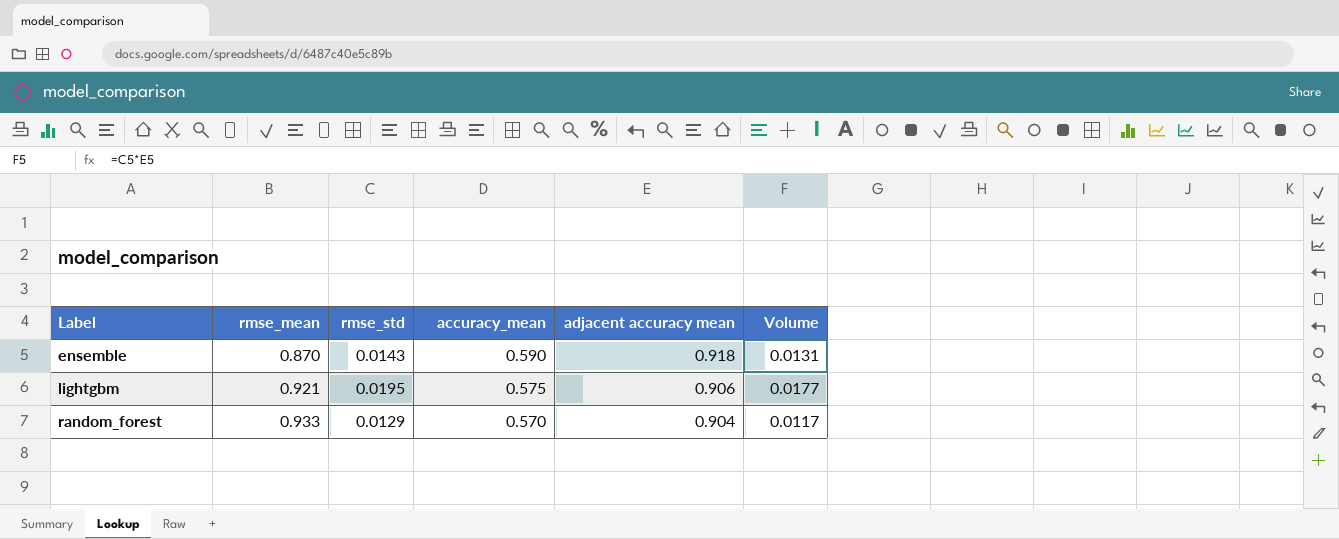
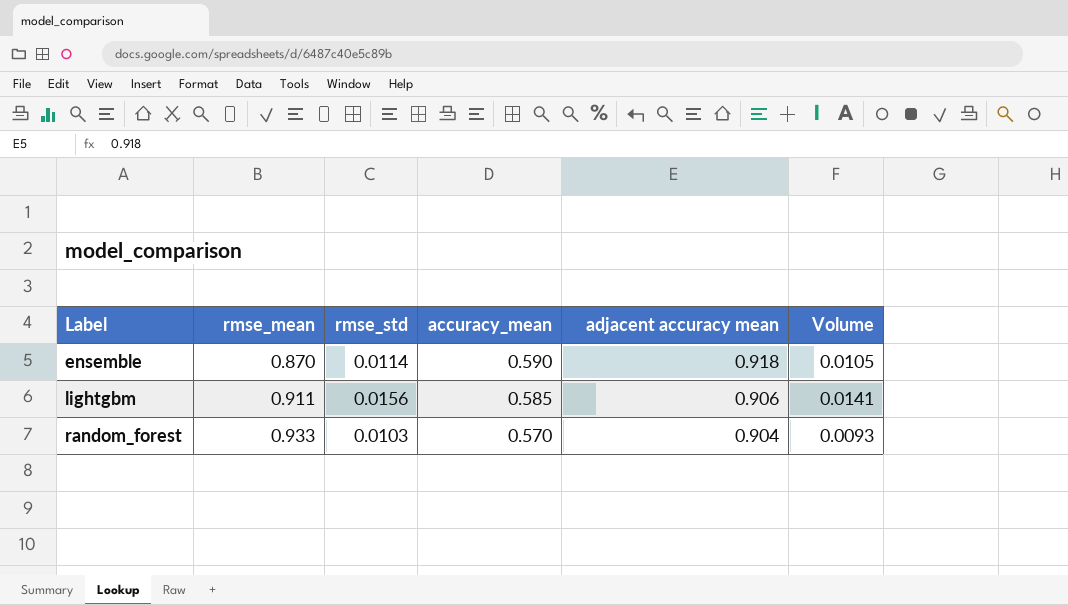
ensemble | rmse_std: 0.0143 -> 0.0114
ensemble | Volume: 0.0131 -> 0.0105
lightgbm | rmse_mean: 0.921 -> 0.911
lightgbm | rmse_std: 0.0195 -> 0.0156
lightgbm | accuracy_mean: 0.575 -> 0.585
lightgbm | Volume: 0.0177 -> 0.0141
random_forest | rmse_std: 0.0129 -> 0.0103
random_forest | Volume: 0.0117 -> 0.0093

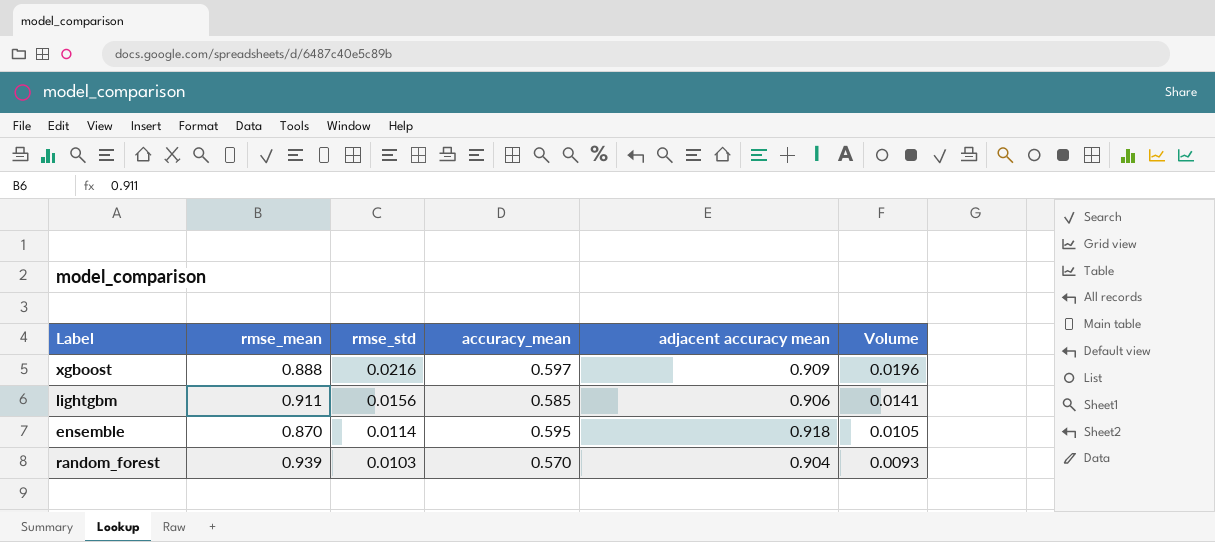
row order: Label ascending -> rmse_std descending
row xgboost: none -> 0.888 | 0.0216 | 0.597 | 0.909 | 0.0196
ensemble | accuracy_mean: 0.590 -> 0.595
random_forest | rmse_mean: 0.933 -> 0.939

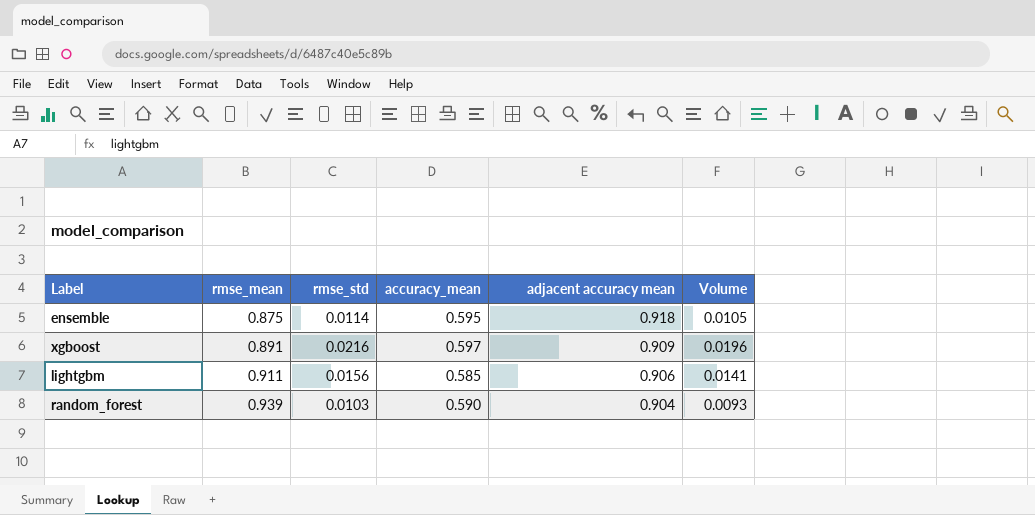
row order: rmse_std descending -> rmse_mean ascending
ensemble | rmse_mean: 0.870 -> 0.875
xgboost | rmse_mean: 0.888 -> 0.891
random_forest | accuracy_mean: 0.570 -> 0.590

